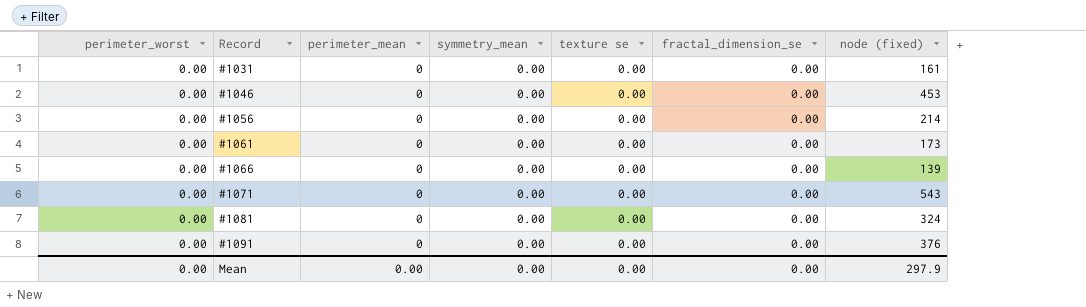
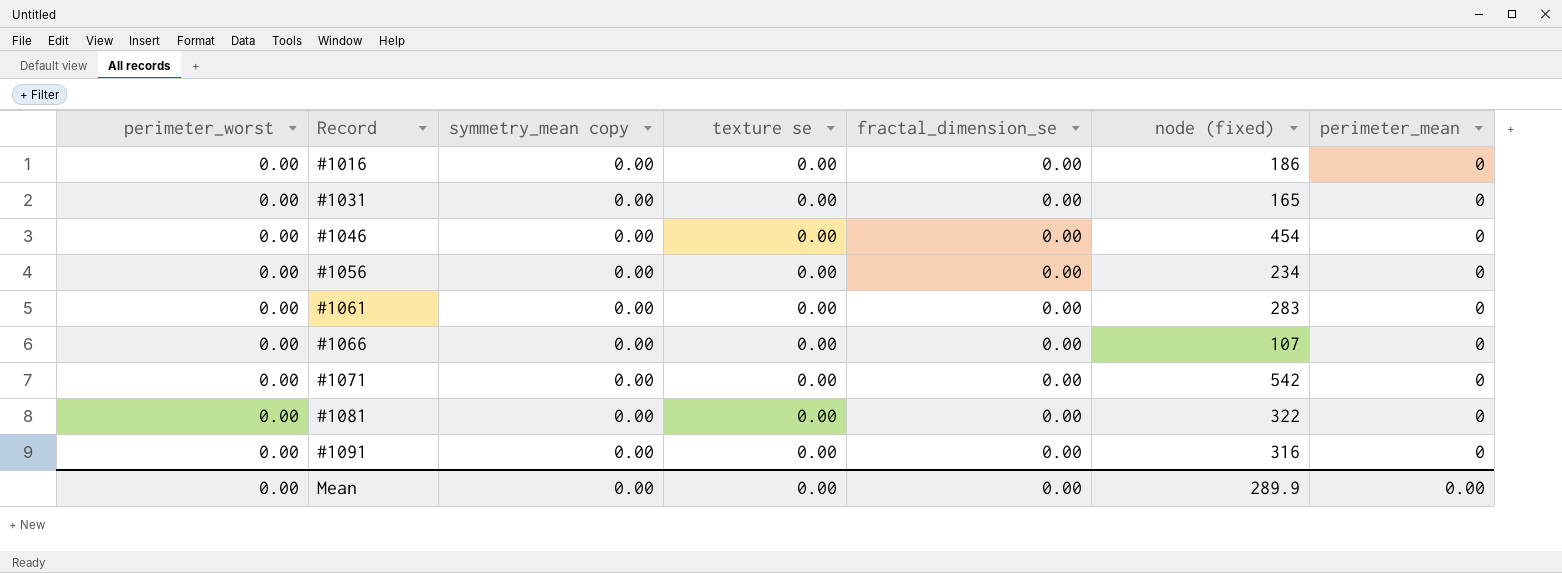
column name: symmetry_mean -> symmetry_mean copy
column perimeter_mean | position: 3 -> 7
row #1016: none -> 0.00 | 0.00 | 0.00 | 0.00 | 186 | 0
#1031 | node (fixed): 161 -> 165
#1046 | node (fixed): 453 -> 454
#1056 | node (fixed): 214 -> 234
#1061 | node (fixed): 173 -> 283
#1066 | node (fixed): 139 -> 107
#1071 | node (fixed): 543 -> 542
#1081 | node (fixed): 324 -> 322
#1091 | node (fixed): 376 -> 316
Mean | node (fixed): 297.9 -> 289.9

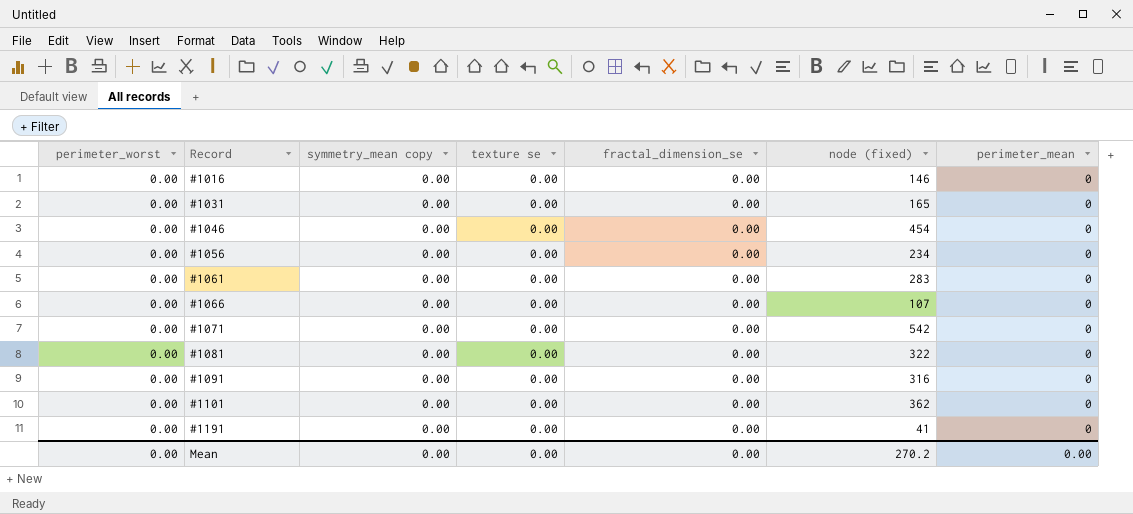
#1016 | node (fixed): 186 -> 146
row #1101: none -> 0.00 | 0.00 | 0.00 | 0.00 | 362 | 0
row #1191: none -> 0.00 | 0.00 | 0.00 | 0.00 | 41 | 0
Mean | node (fixed): 289.9 -> 270.2

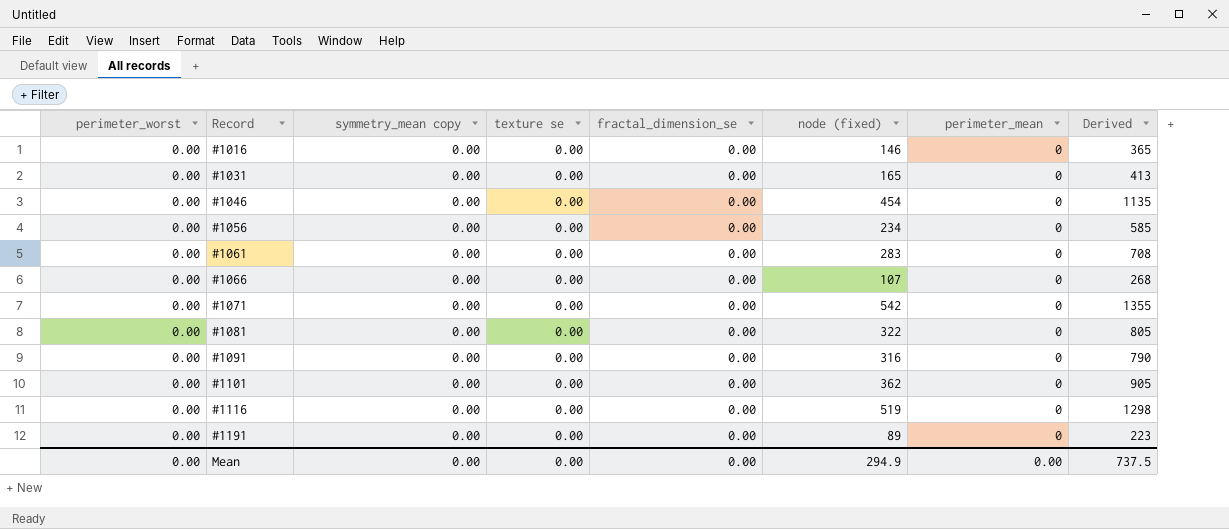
column Derived | formula: none -> [node (fixed)] * 2.5
row #1116: none -> 0.00 | 0.00 | 0.00 | 0.00 | 519 | 0 | 1298
#1191 | node (fixed): 41 -> 89
Mean | node (fixed): 270.2 -> 294.9

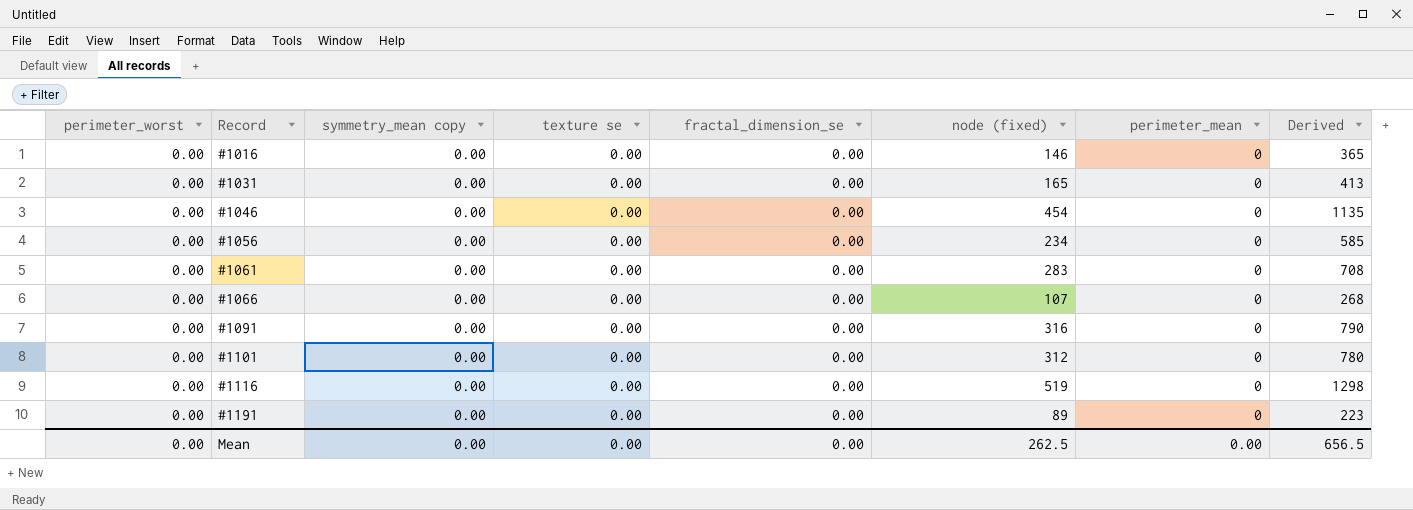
row #1071: 0.00 | 0.00 | 0.00 | 0.00 | 542 | 0 | 1355 -> none
row #1081: 0.00 | 0.00 | 0.00 | 0.00 | 322 | 0 | 805 -> none
#1101 | node (fixed): 362 -> 312
#1101 | Derived: 905 -> 780
Mean | node (fixed): 294.9 -> 262.5
Mean | Derived: 737.5 -> 656.5

